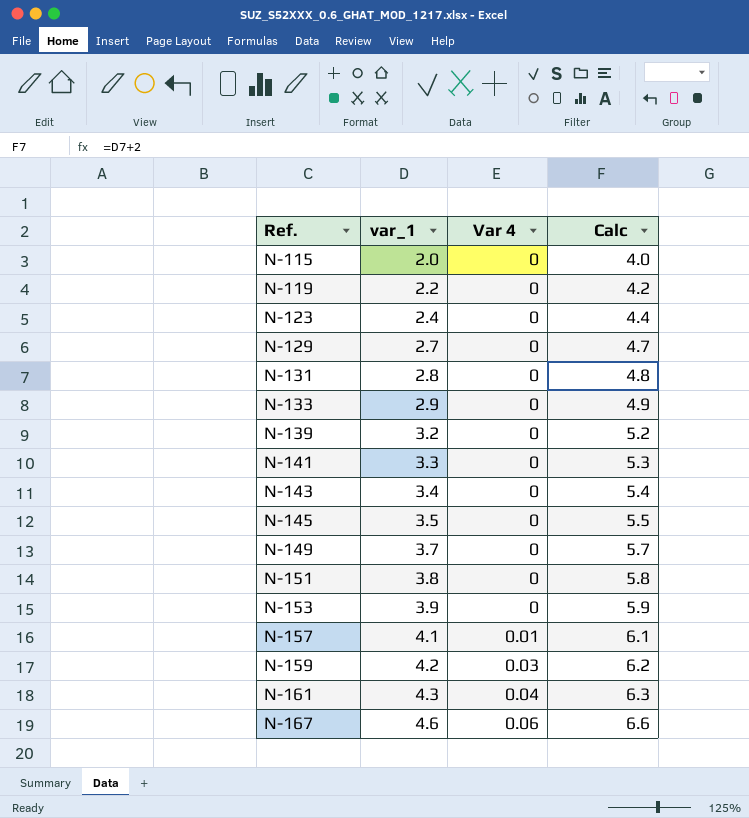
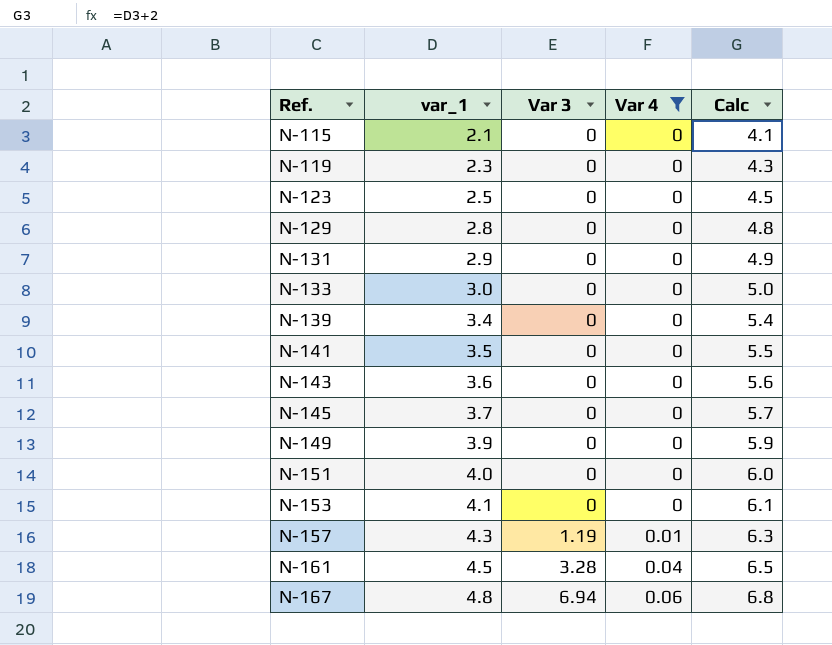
filter: none -> Var 4 != 0.03
column Var 3 | position: none -> 3
N-115 | var_1: 2.0 -> 2.1
N-115 | Calc: 4.0 -> 4.1
N-119 | var_1: 2.2 -> 2.3
N-119 | Calc: 4.2 -> 4.3
N-123 | var_1: 2.4 -> 2.5
N-123 | Calc: 4.4 -> 4.5
N-129 | var_1: 2.7 -> 2.8
N-129 | Calc: 4.7 -> 4.8
N-131 | var_1: 2.8 -> 2.9
N-131 | Calc: 4.8 -> 4.9
N-133 | var_1: 2.9 -> 3.0
N-133 | Calc: 4.9 -> 5.0
N-139 | var_1: 3.2 -> 3.4
N-139 | Calc: 5.2 -> 5.4
N-141 | var_1: 3.3 -> 3.5
N-141 | Calc: 5.3 -> 5.5
N-143 | var_1: 3.4 -> 3.6
N-143 | Calc: 5.4 -> 5.6
N-145 | var_1: 3.5 -> 3.7
N-145 | Calc: 5.5 -> 5.7
N-149 | var_1: 3.7 -> 3.9
N-149 | Calc: 5.7 -> 5.9
N-151 | var_1: 3.8 -> 4.0
N-151 | Calc: 5.8 -> 6.0
N-153 | var_1: 3.9 -> 4.1
N-153 | Calc: 5.9 -> 6.1
N-157 | var_1: 4.1 -> 4.3
N-157 | Calc: 6.1 -> 6.3
N-161 | var_1: 4.3 -> 4.5
N-161 | Calc: 6.3 -> 6.5
N-167 | var_1: 4.6 -> 4.8
N-167 | Calc: 6.6 -> 6.8

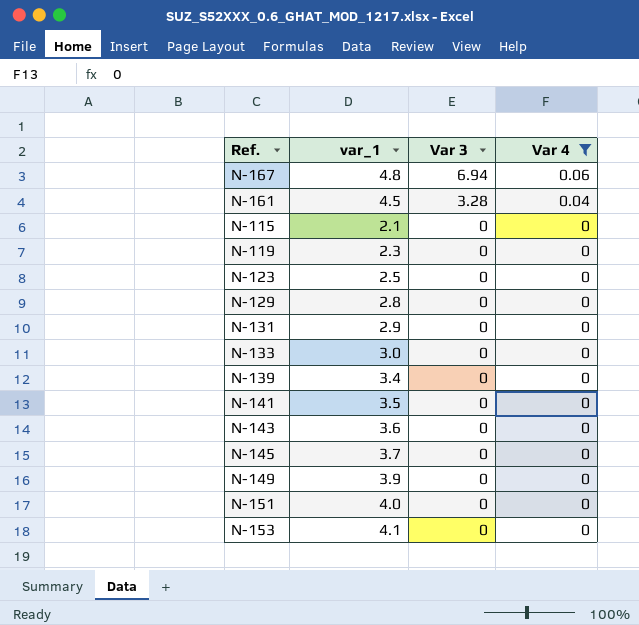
row order: Ref. ascending -> Var 3 descending
column Calc | formula: [var_1] + 2 -> none
row N-157: 4.3 | 1.19 | 0.01 | 6.3 -> none

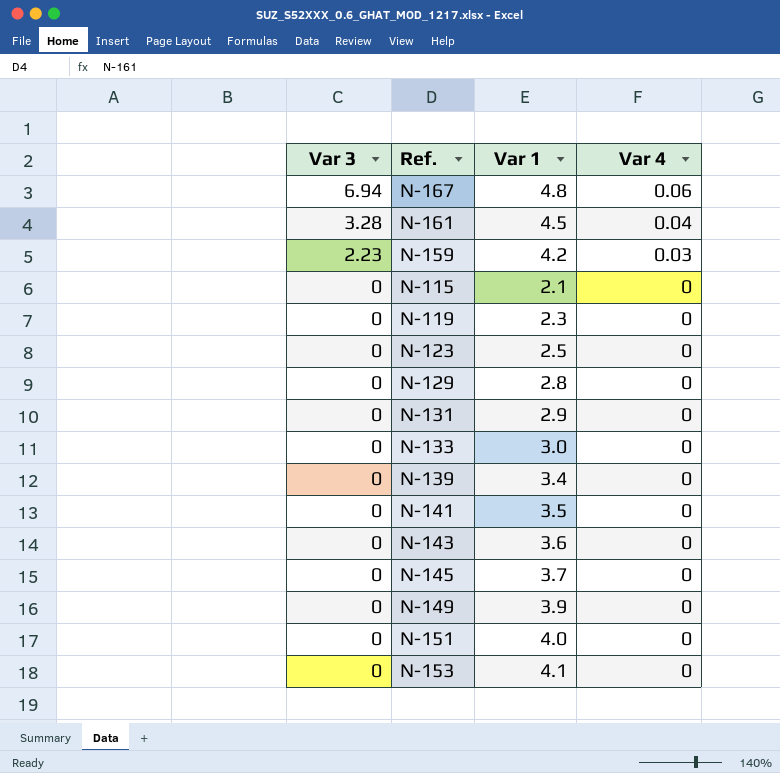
filter: Var 4 != 0.03 -> none
column Var 3 | position: 3 -> 1
column name: var_1 -> Var 1

